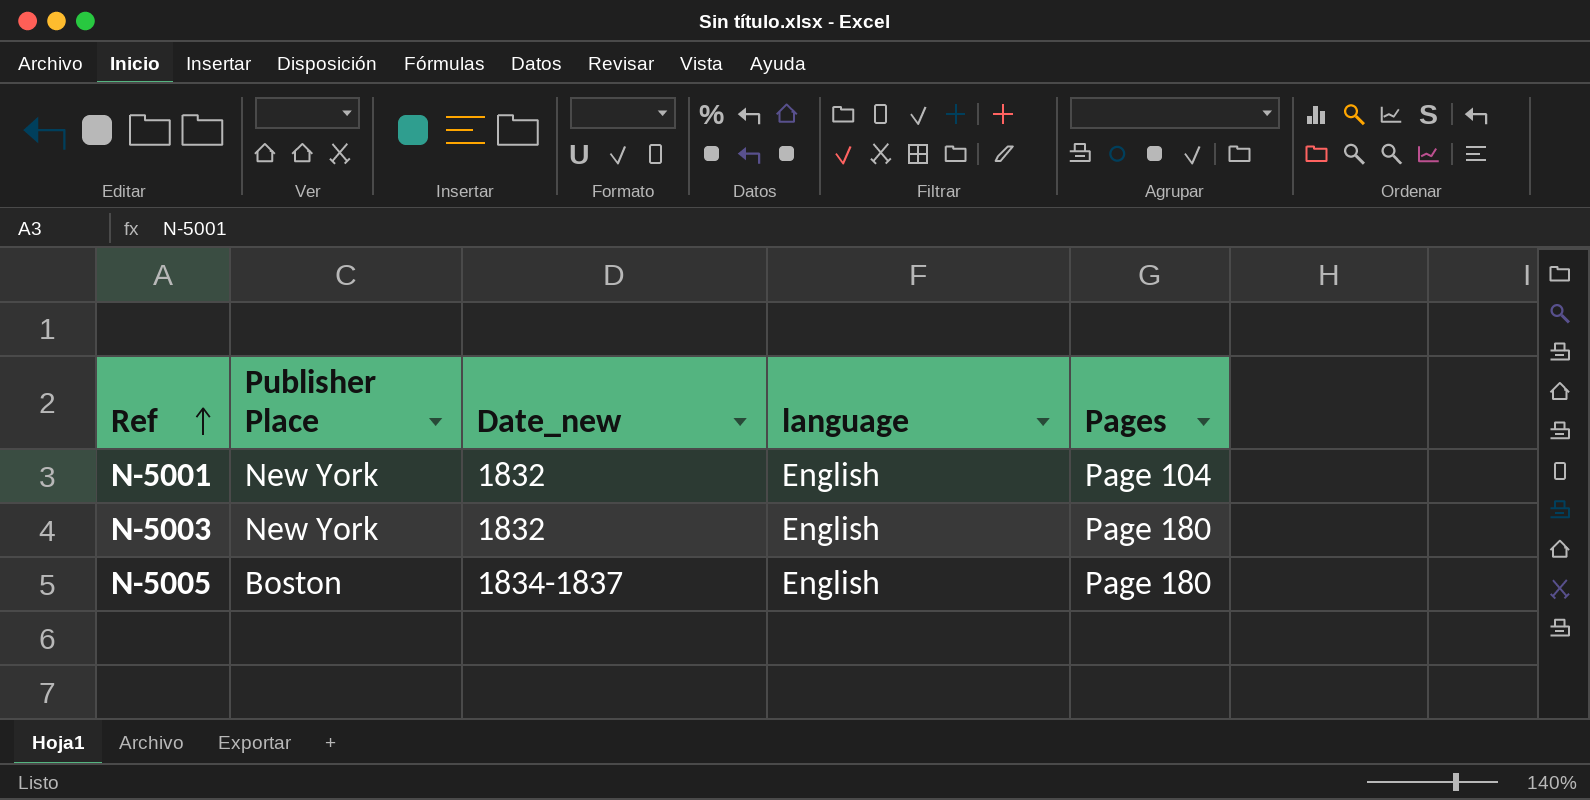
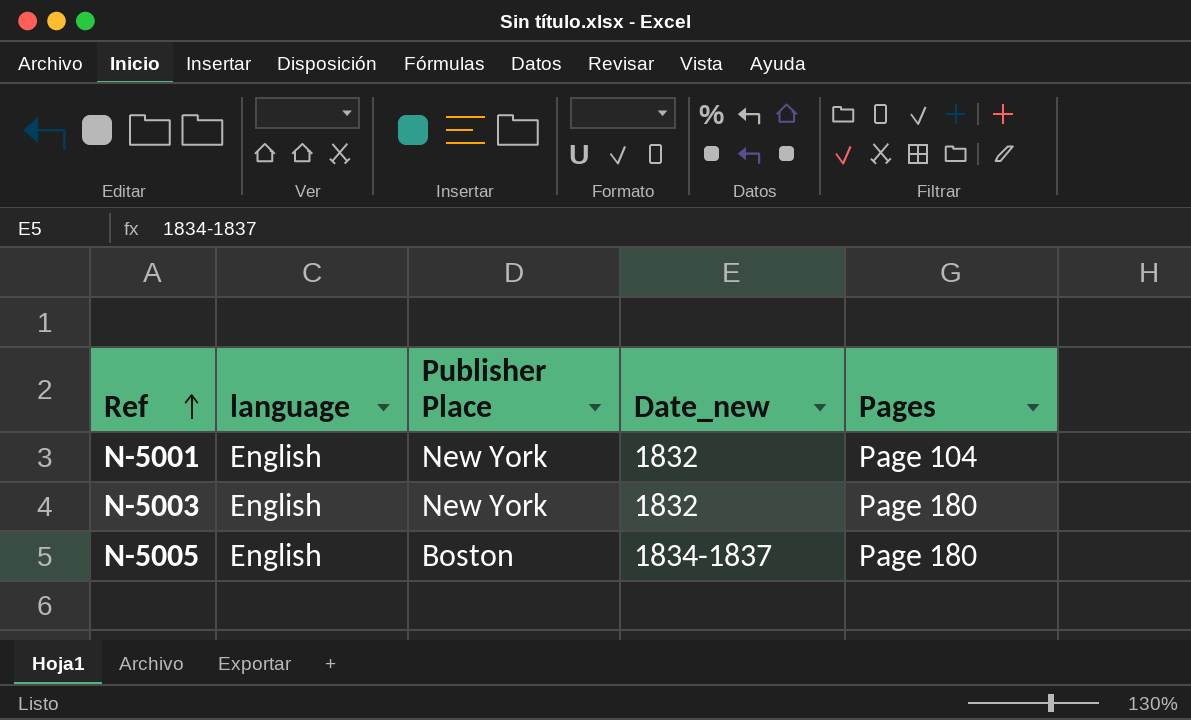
column language | position: 4 -> 2

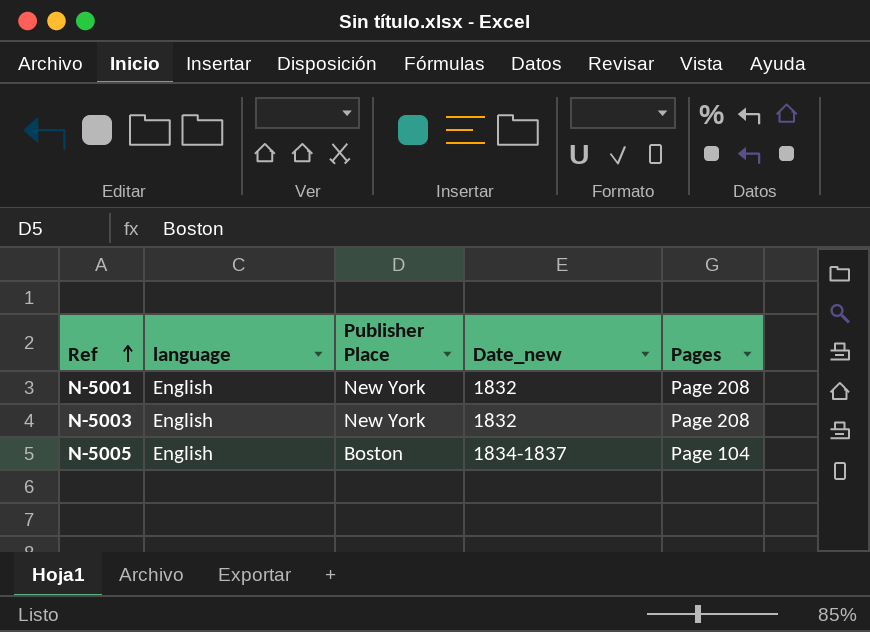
N-5001 | Pages: Page 104 -> Page 208
N-5003 | Pages: Page 180 -> Page 208
N-5005 | Pages: Page 180 -> Page 104

